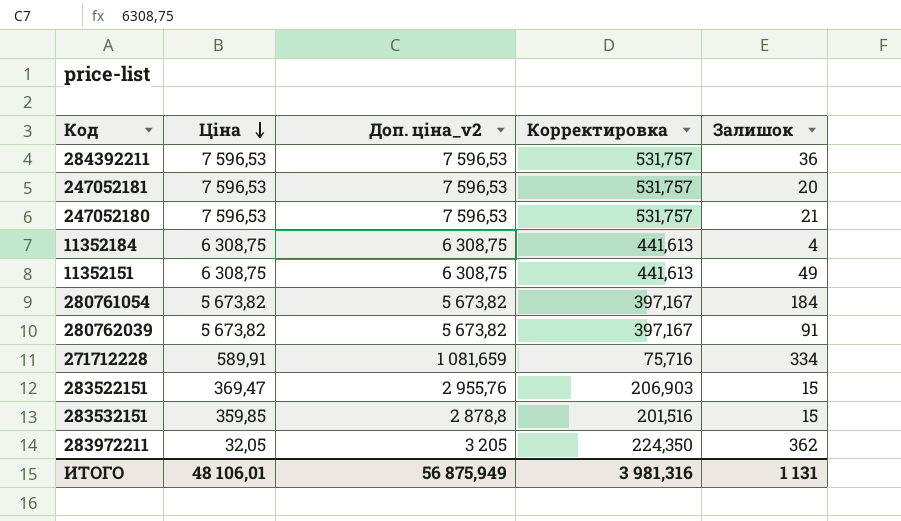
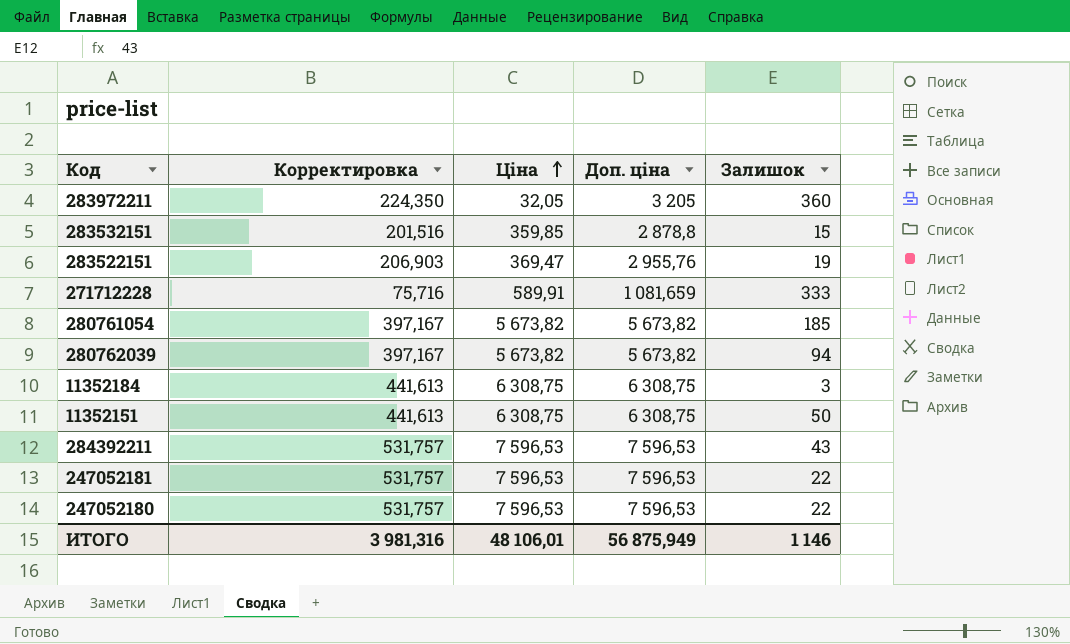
row order: Ціна descending -> Ціна ascending
column Корректировка | position: 4 -> 2
column name: Доп. ціна_v2 -> Доп. ціна
283972211 | Залишок: 362 -> 360
283522151 | Залишок: 15 -> 19
271712228 | Залишок: 334 -> 333
280761054 | Залишок: 184 -> 185
280762039 | Залишок: 91 -> 94
11352184 | Залишок: 4 -> 3
11352151 | Залишок: 49 -> 50
284392211 | Залишок: 36 -> 43
247052181 | Залишок: 20 -> 22
247052180 | Залишок: 21 -> 22
ИТОГО | Залишок: 1 131 -> 1 146

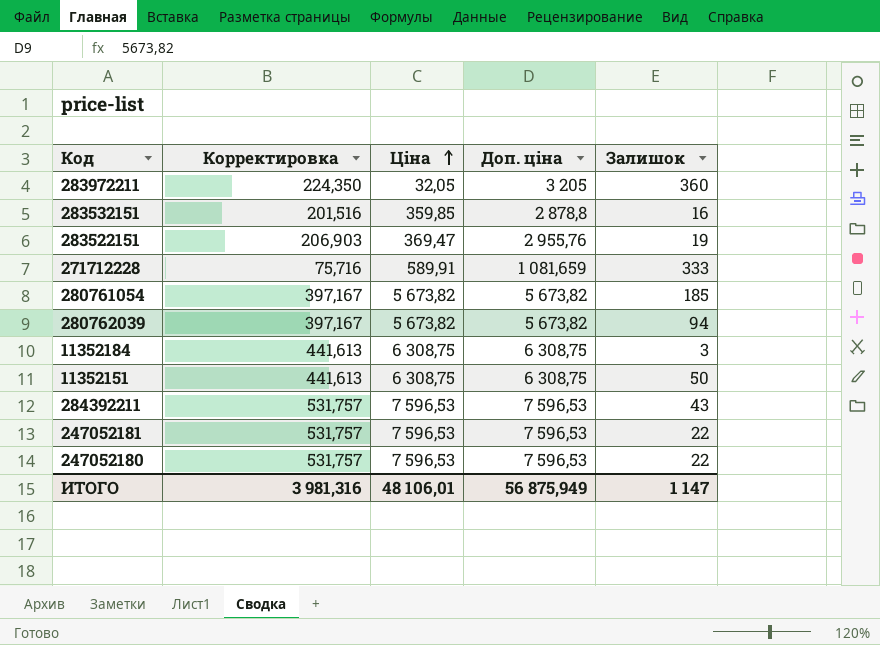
283532151 | Залишок: 15 -> 16
ИТОГО | Залишок: 1 146 -> 1 147

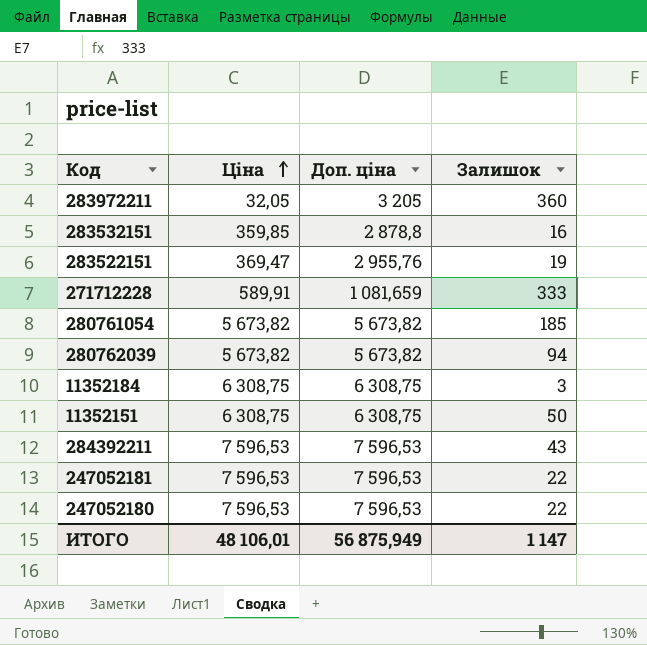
column Корректировка | formula: [Доп. ціна] * 0,07 -> none

